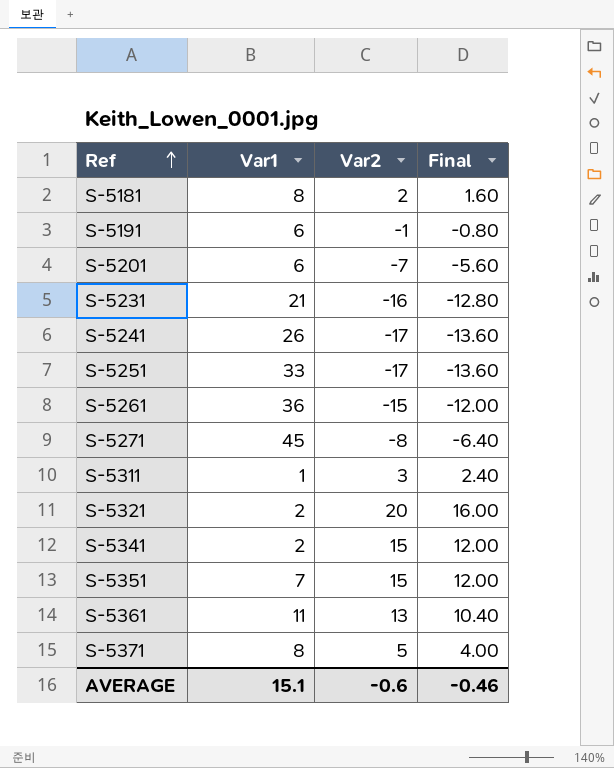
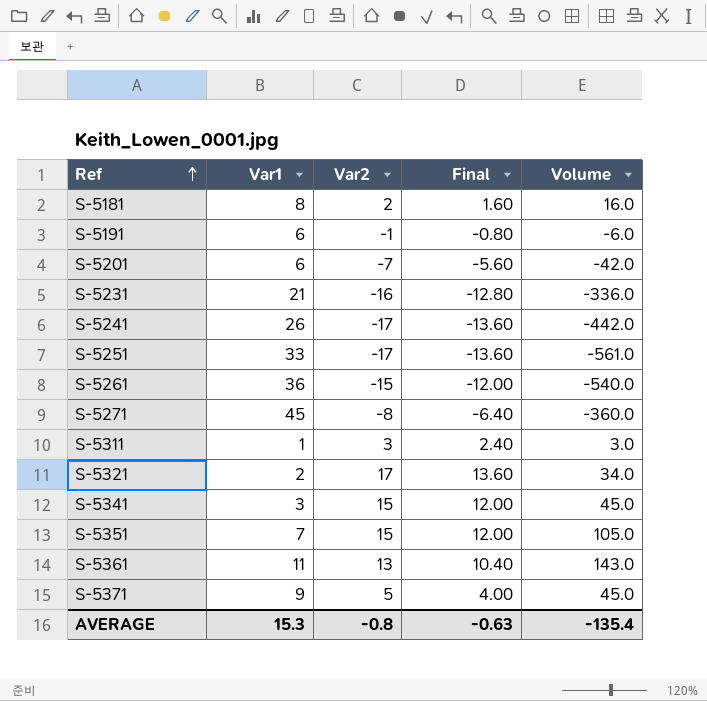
column Volume | formula: none -> [Var1] * [Var2]
S-5321 | Var2: 20 -> 17
S-5321 | Final: 16.00 -> 13.60
S-5341 | Var1: 2 -> 3
S-5371 | Var1: 8 -> 9
AVERAGE | Var1: 15.1 -> 15.3
AVERAGE | Var2: -0.6 -> -0.8
AVERAGE | Final: -0.46 -> -0.63

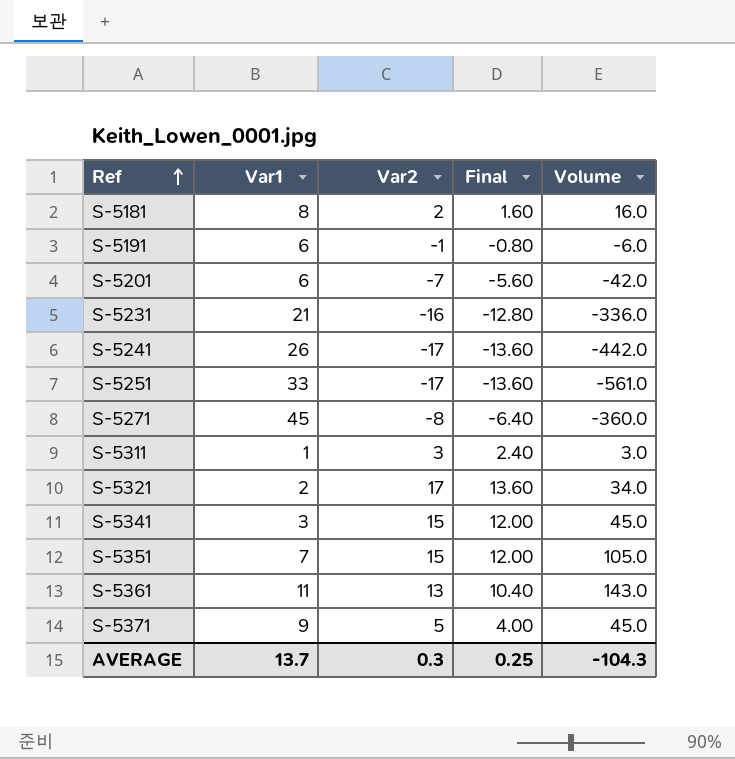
row S-5261: 36 | -15 | -12.00 | -540.0 -> none
AVERAGE | Var1: 15.3 -> 13.7
AVERAGE | Var2: -0.8 -> 0.3
AVERAGE | Final: -0.63 -> 0.25
AVERAGE | Volume: -135.4 -> -104.3

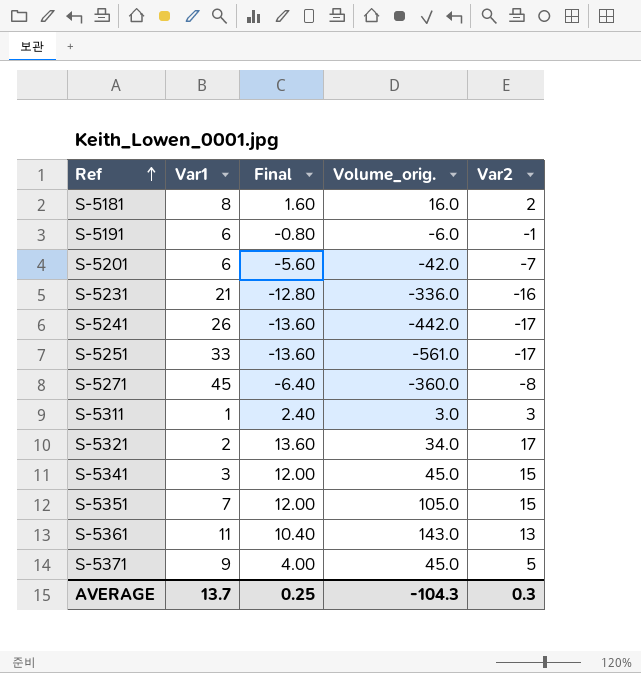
column name: Volume -> Volume_orig.
column Var2 | position: 3 -> 5

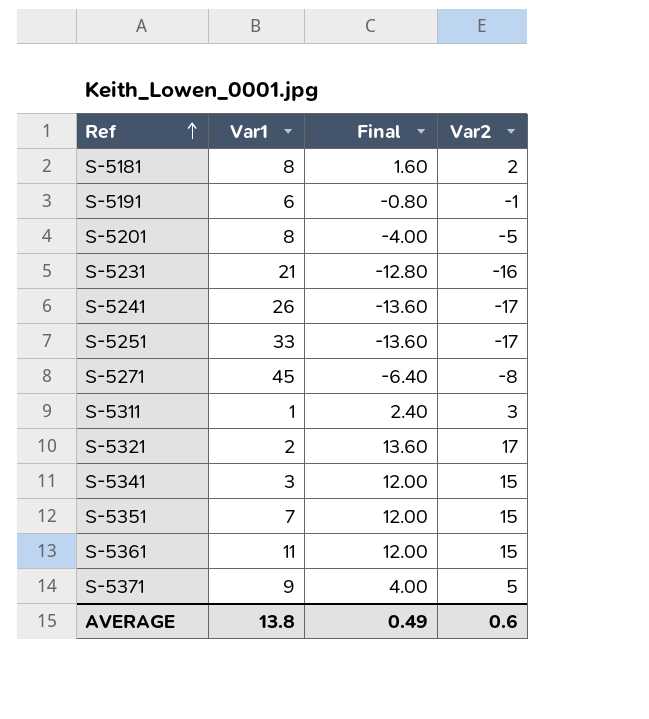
column Volume_orig. | formula: [Var1] * [Var2] -> none
S-5201 | Var1: 6 -> 8
S-5201 | Final: -5.60 -> -4.00
S-5201 | Var2: -7 -> -5
S-5361 | Final: 10.40 -> 12.00
S-5361 | Var2: 13 -> 15
AVERAGE | Var1: 13.7 -> 13.8
AVERAGE | Final: 0.25 -> 0.49
AVERAGE | Var2: 0.3 -> 0.6

